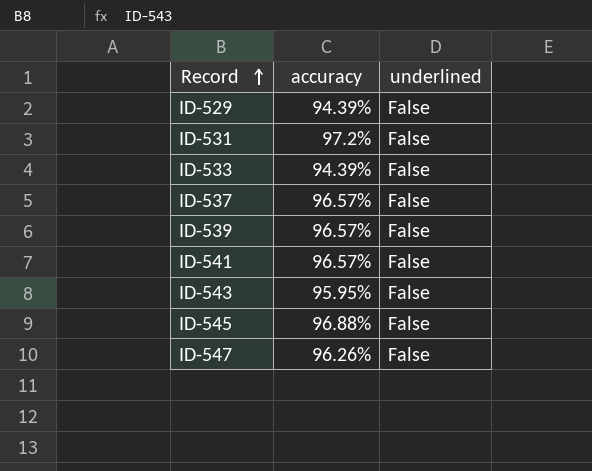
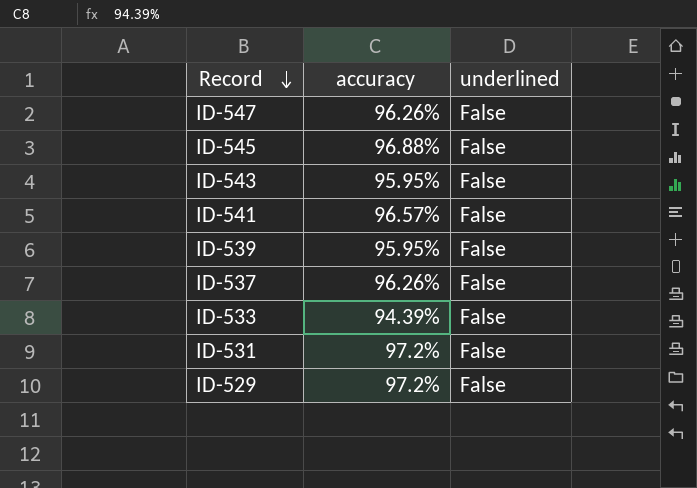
row order: Record ascending -> Record descending
ID-539 | accuracy: 96.57% -> 95.95%
ID-537 | accuracy: 96.57% -> 96.26%
ID-529 | accuracy: 94.39% -> 97.2%

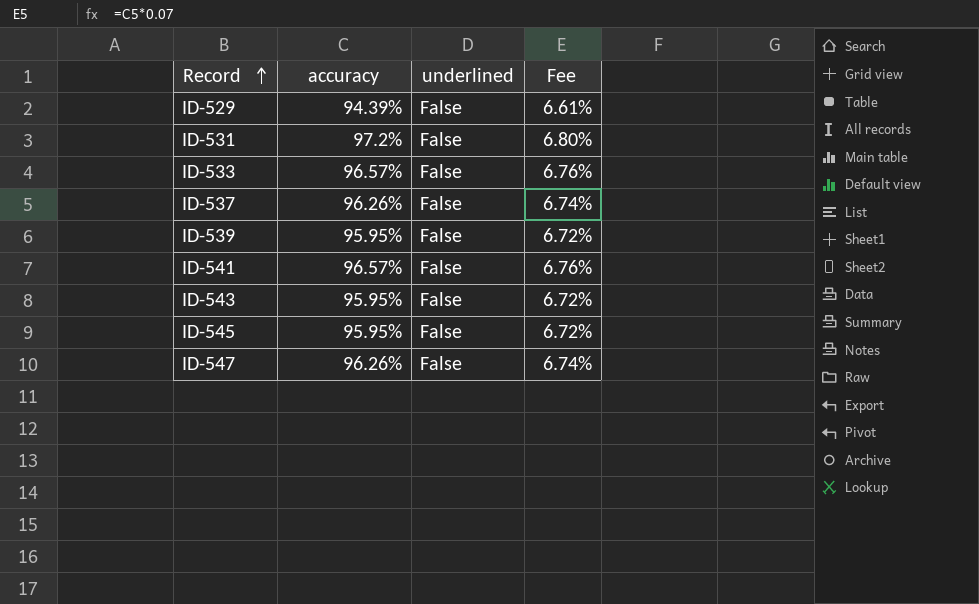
row order: Record descending -> Record ascending
column Fee | formula: none -> [accuracy] * 0.07
ID-529 | accuracy: 97.2% -> 94.39%
ID-533 | accuracy: 94.39% -> 96.57%
ID-545 | accuracy: 96.88% -> 95.95%

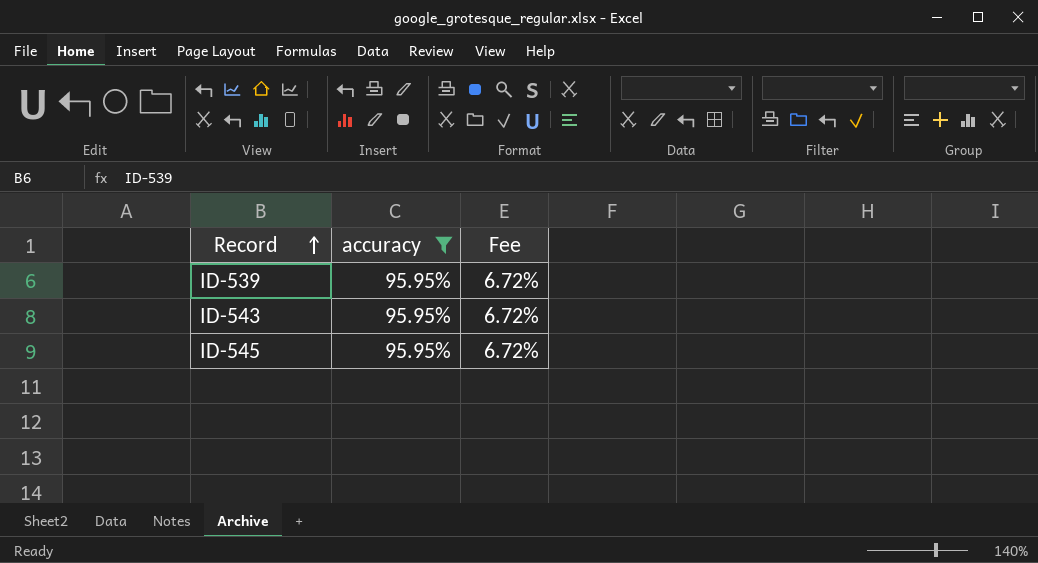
filter: none -> accuracy = 95.95%
column underlined | position: 3 -> none

